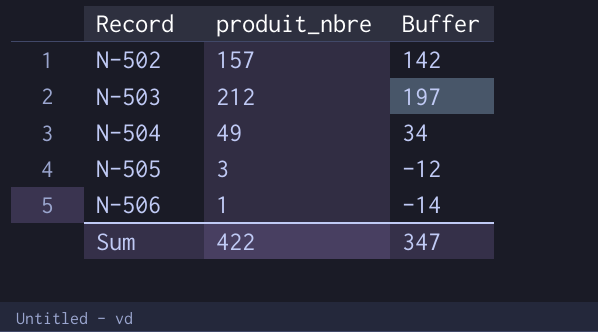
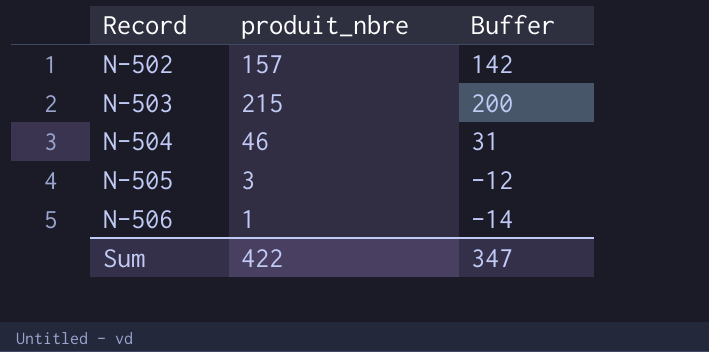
N-503 | produit_nbre: 212 -> 215
N-503 | Buffer: 197 -> 200
N-504 | produit_nbre: 49 -> 46
N-504 | Buffer: 34 -> 31

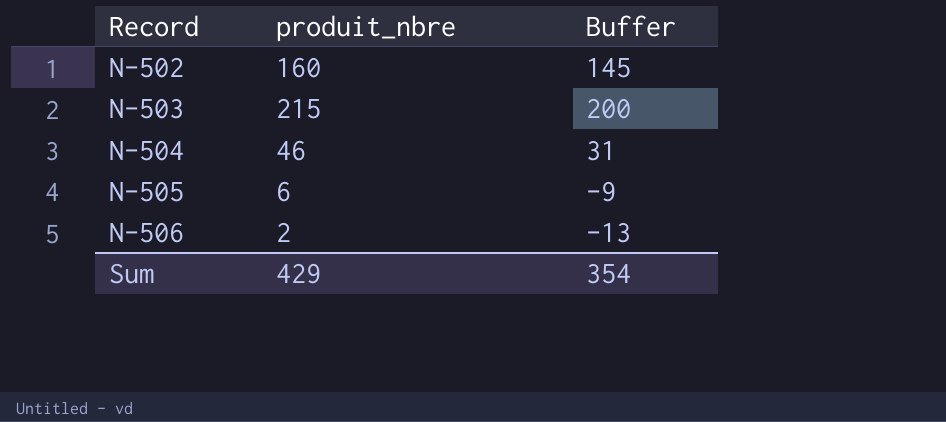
N-502 | produit_nbre: 157 -> 160
N-502 | Buffer: 142 -> 145
N-505 | produit_nbre: 3 -> 6
N-505 | Buffer: -12 -> -9
N-506 | produit_nbre: 1 -> 2
N-506 | Buffer: -14 -> -13
Sum | produit_nbre: 422 -> 429
Sum | Buffer: 347 -> 354

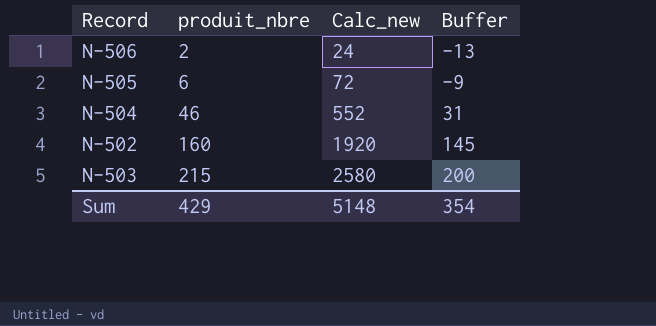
row order: Record ascending -> produit_nbre ascending
column Calc_new | formula: none -> [produit_nbre] * 12

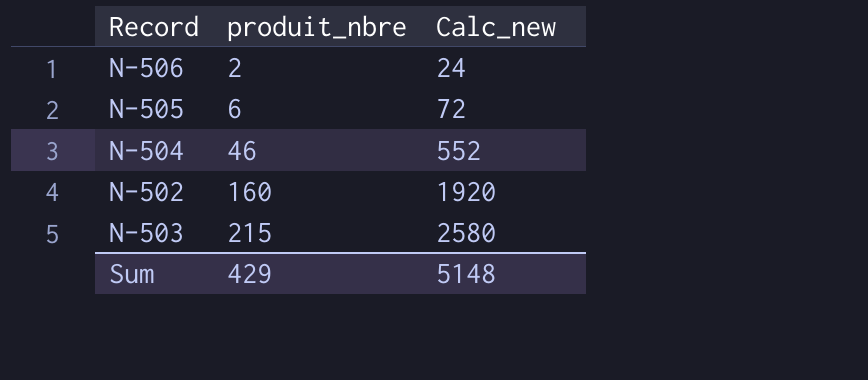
column Buffer | formula: [produit_nbre] - 15 -> none

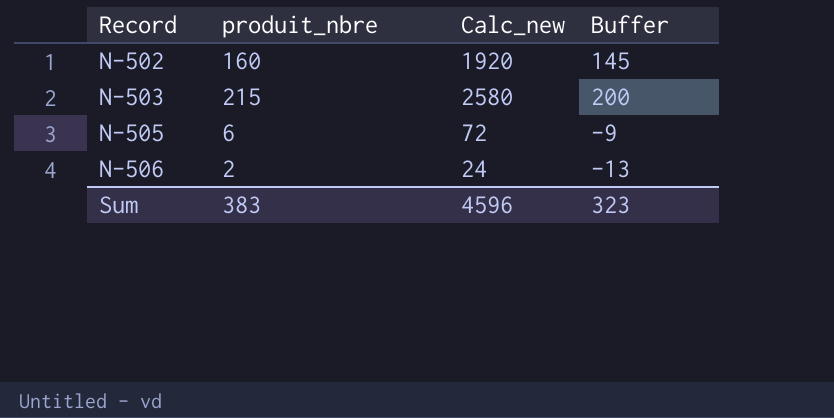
row order: produit_nbre ascending -> Record ascending
column Buffer | formula: none -> [produit_nbre] - 15
row N-504: 46 | 552 -> none
Sum | produit_nbre: 429 -> 383
Sum | Calc_new: 5148 -> 4596

